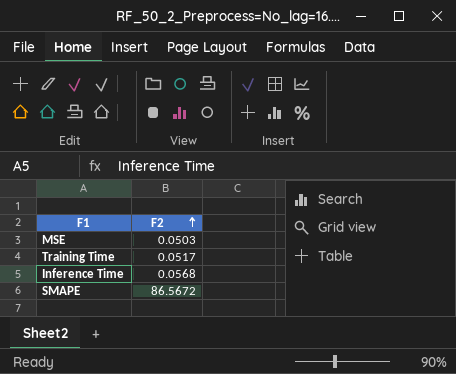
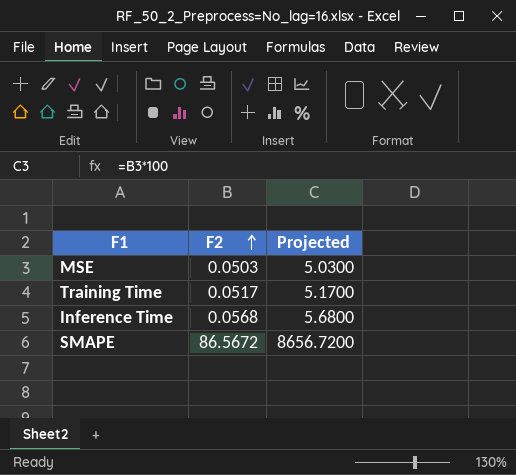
column Projected | formula: none -> [F2] * 100

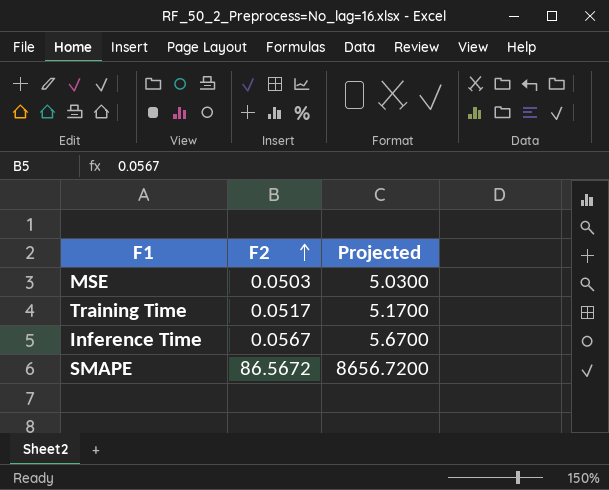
Inference Time | F2: 0.0568 -> 0.0567
Inference Time | Projected: 5.6800 -> 5.6700

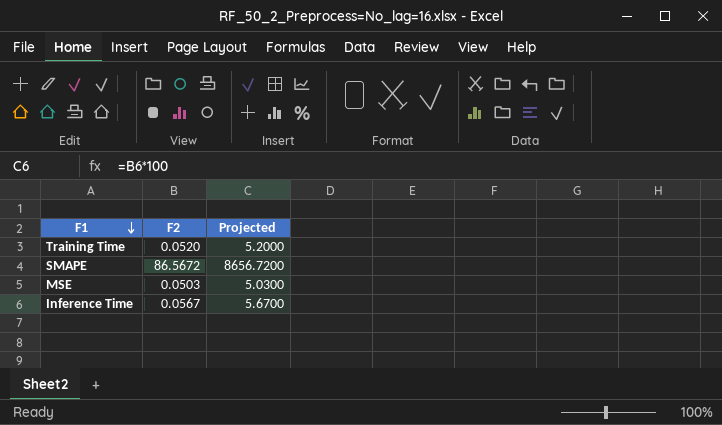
row order: F2 ascending -> F1 descending
Training Time | F2: 0.0517 -> 0.0520
Training Time | Projected: 5.1700 -> 5.2000

